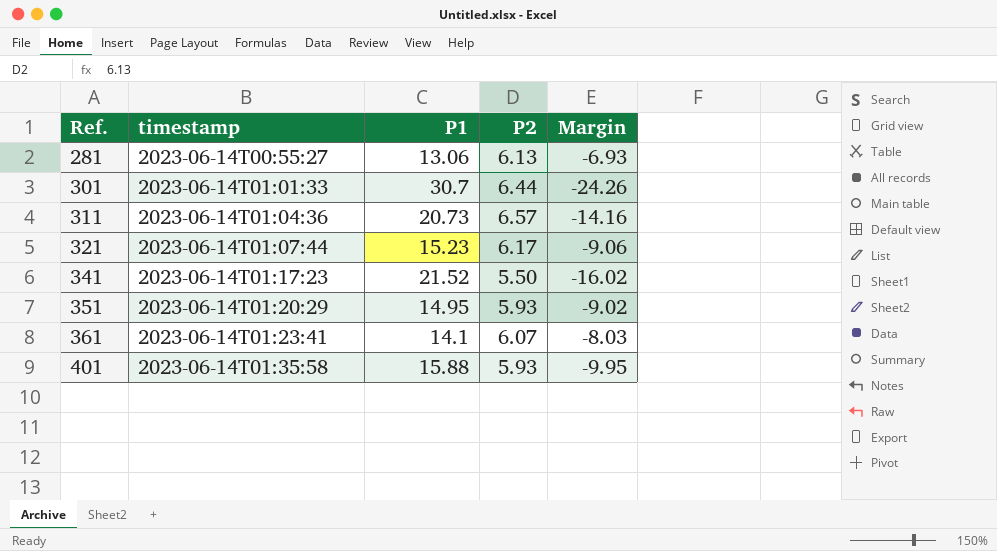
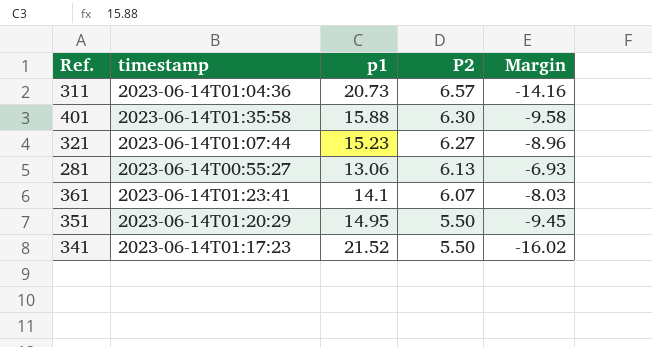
row order: Ref. ascending -> P2 descending
column name: P1 -> p1
row 301: 2023-06-14T01:01:33 | 30.7 | 6.44 | -24.26 -> none
401 | P2: 5.93 -> 6.30
401 | Margin: -9.95 -> -9.58
321 | P2: 6.17 -> 6.27
321 | Margin: -9.06 -> -8.96
351 | P2: 5.93 -> 5.50
351 | Margin: -9.02 -> -9.45

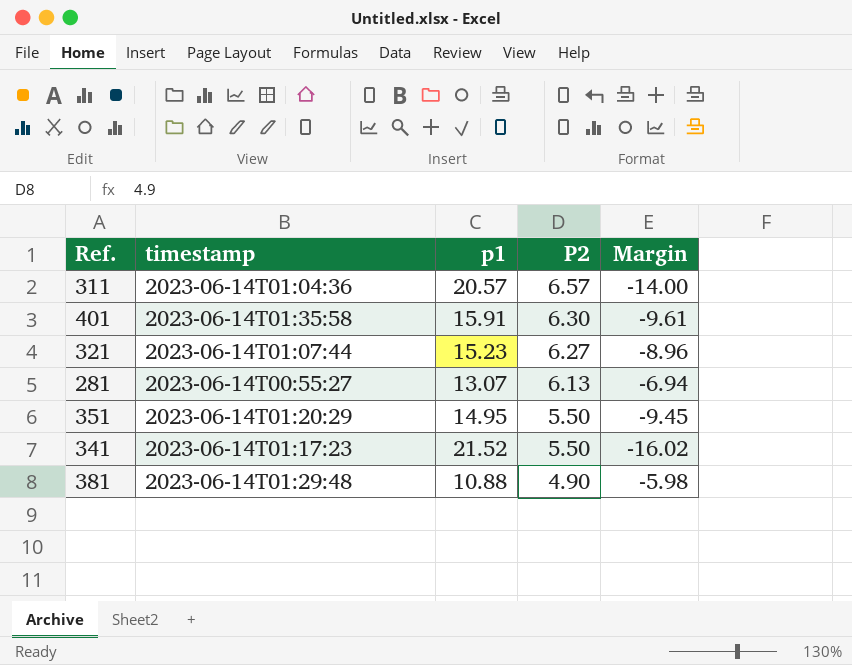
row 361: 2023-06-14T01:23:41 | 14.1 | 6.07 | -8.03 -> none
311 | p1: 20.73 -> 20.57
311 | Margin: -14.16 -> -14.00
401 | p1: 15.88 -> 15.91
401 | Margin: -9.58 -> -9.61
281 | p1: 13.06 -> 13.07
281 | Margin: -6.93 -> -6.94
row 381: none -> 2023-06-14T01:29:48 | 10.88 | 4.90 | -5.98

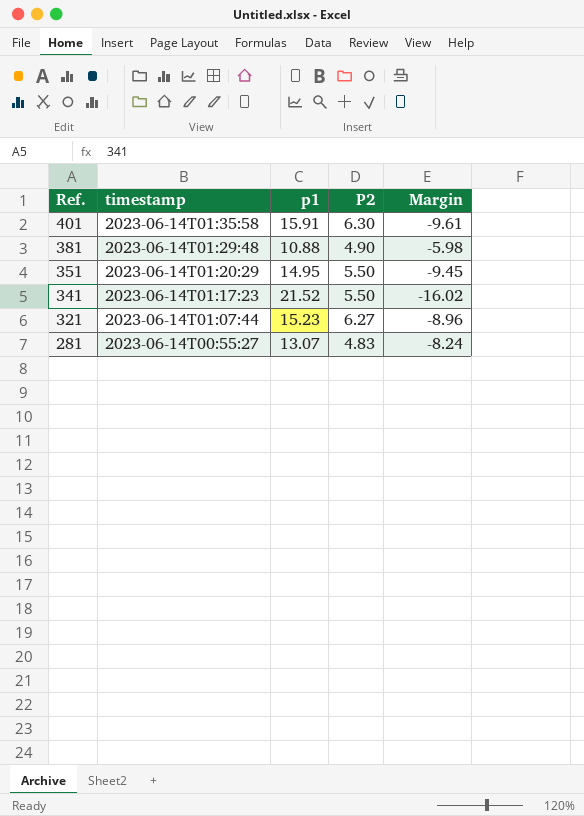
row order: P2 descending -> Ref. descending
row 311: 2023-06-14T01:04:36 | 20.57 | 6.57 | -14.00 -> none
281 | P2: 6.13 -> 4.83
281 | Margin: -6.94 -> -8.24

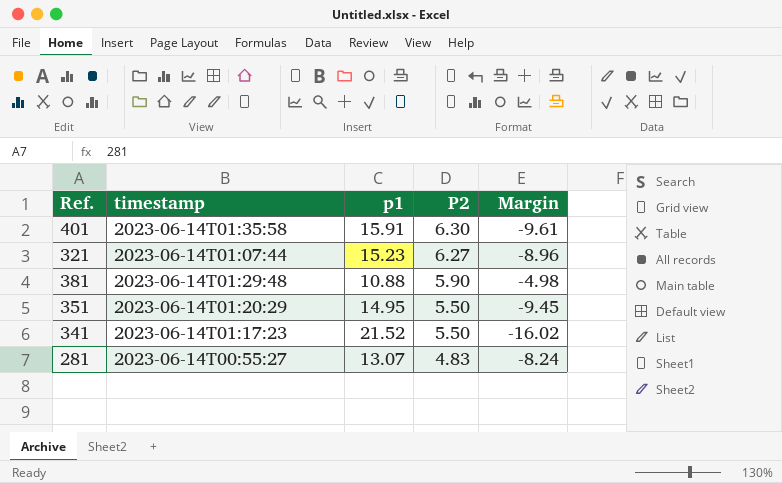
row order: Ref. descending -> P2 descending
381 | P2: 4.90 -> 5.90
381 | Margin: -5.98 -> -4.98

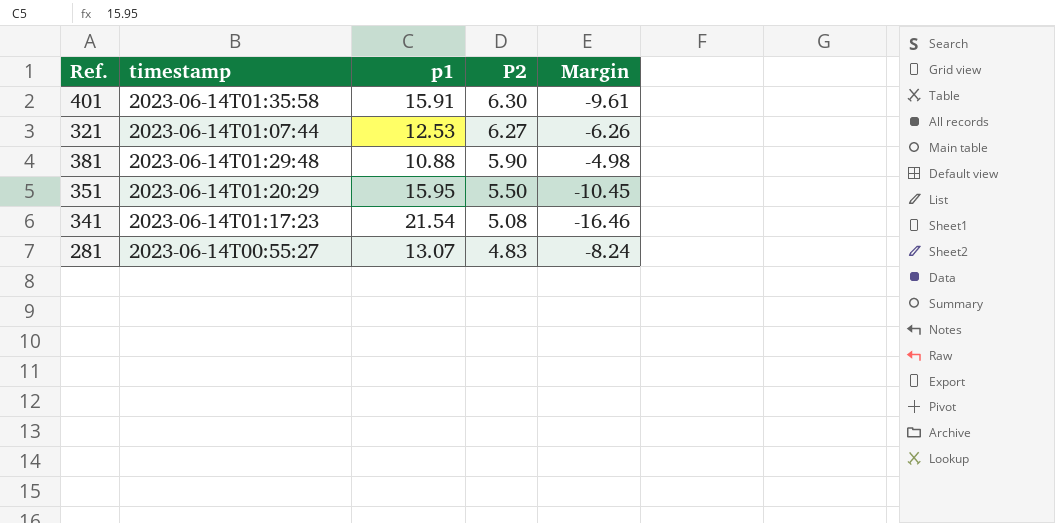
321 | p1: 15.23 -> 12.53
321 | Margin: -8.96 -> -6.26
351 | p1: 14.95 -> 15.95
351 | Margin: -9.45 -> -10.45
341 | p1: 21.52 -> 21.54
341 | P2: 5.50 -> 5.08
341 | Margin: -16.02 -> -16.46

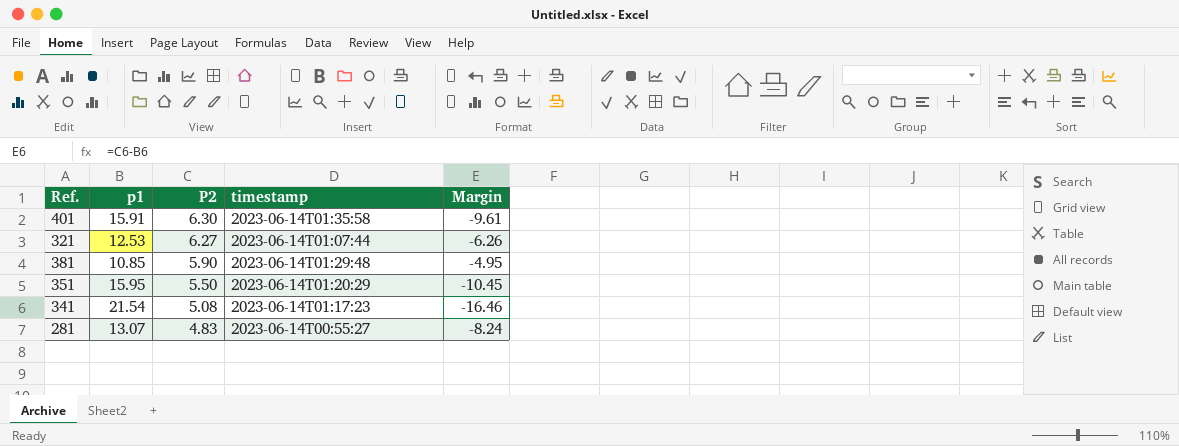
column timestamp | position: 2 -> 4
381 | p1: 10.88 -> 10.85
381 | Margin: -4.98 -> -4.95

